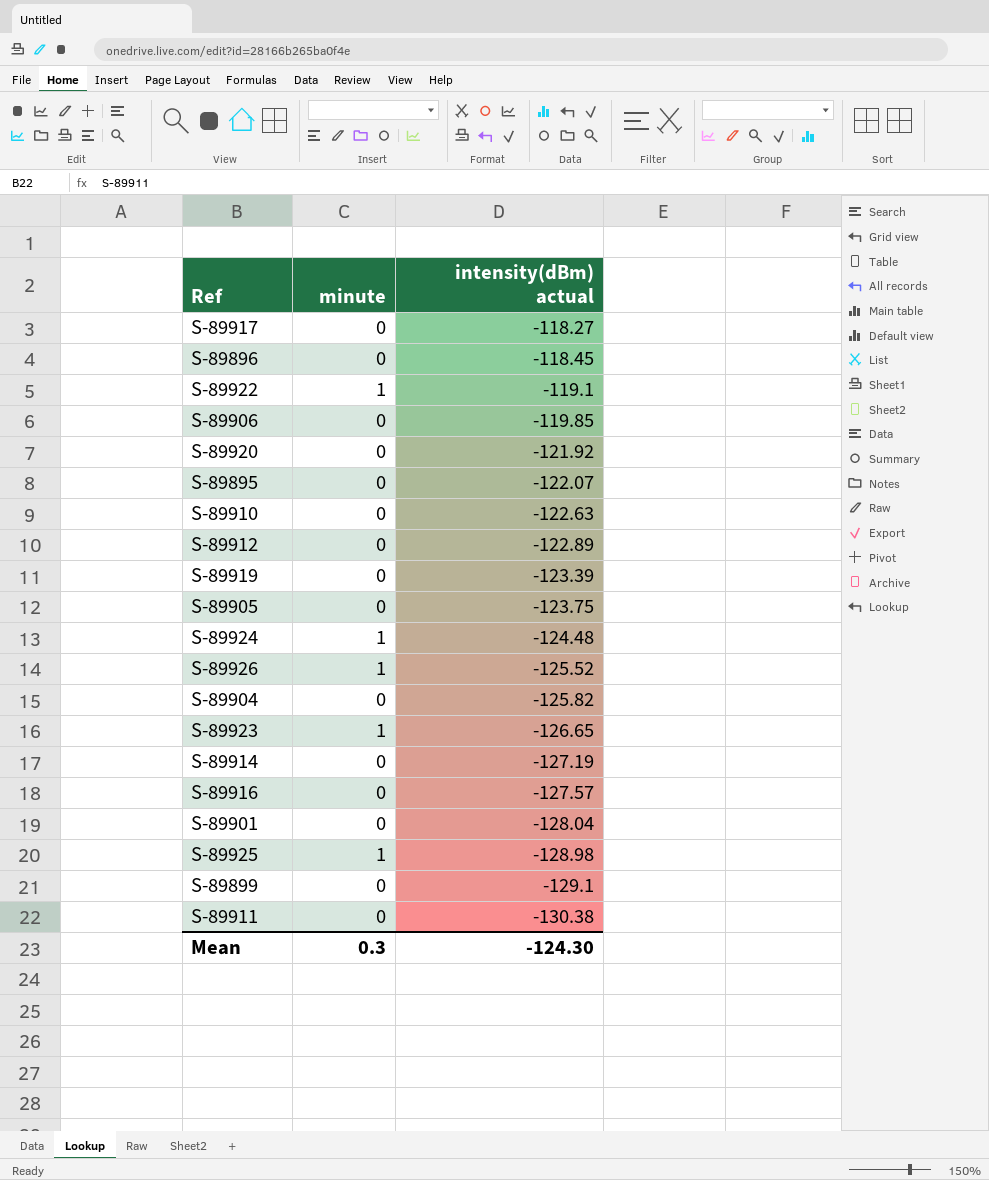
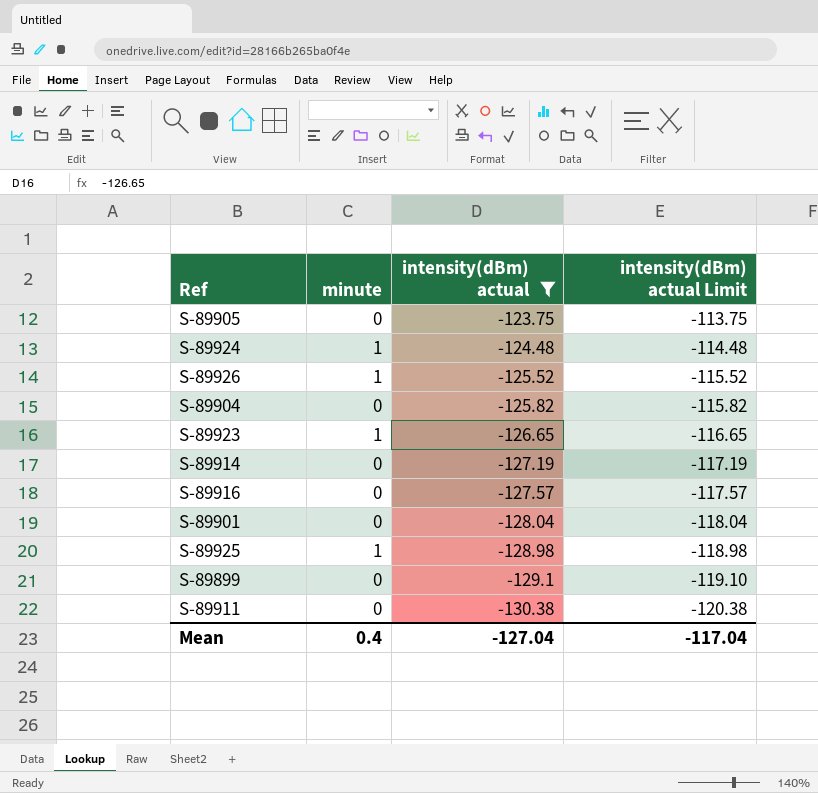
filter: none -> intensity(dBm) actual <= -123.75
column intensity(dBm) actual Limit | formula: none -> [intensity(dBm) actual] + 10
Mean | minute: 0.3 -> 0.4
Mean | intensity(dBm) actual: -124.30 -> -127.04

